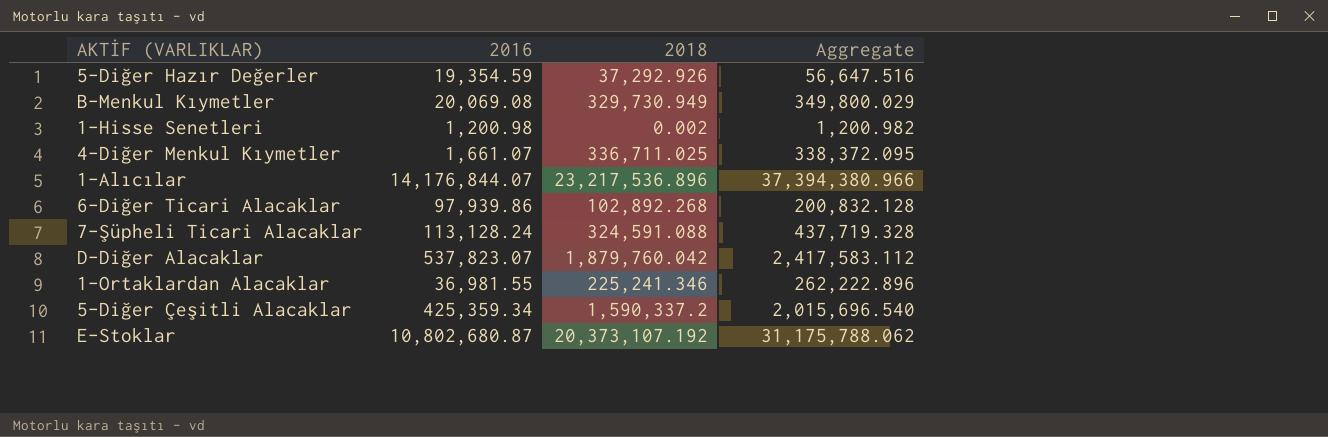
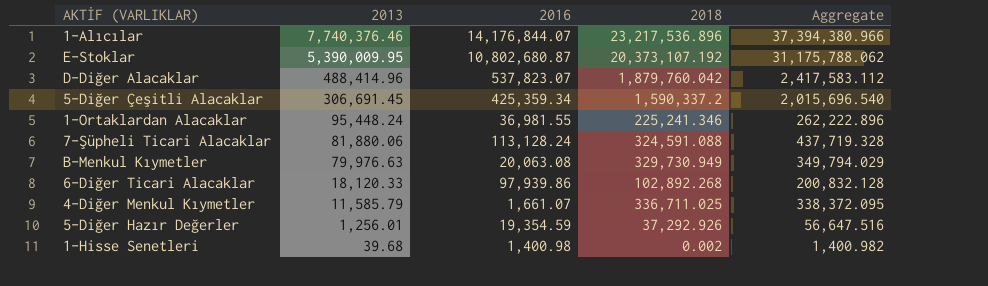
row order: none -> 2013 descending
column 2013 | position: none -> 2
B-Menkul Kıymetler | 2016: 20,069.08 -> 20,063.08
B-Menkul Kıymetler | Aggregate: 349,800.029 -> 349,794.029
1-Hisse Senetleri | 2016: 1,200.98 -> 1,400.98
1-Hisse Senetleri | Aggregate: 1,200.982 -> 1,400.982

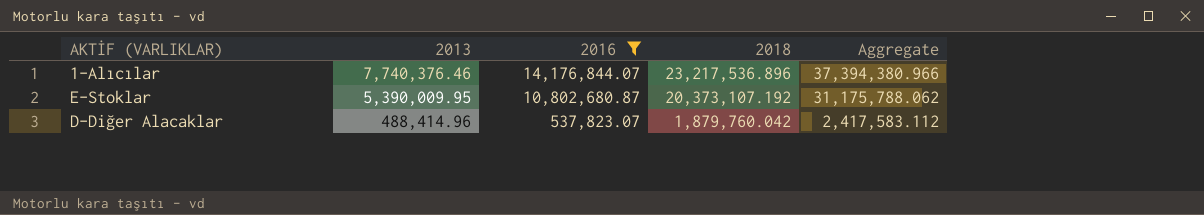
filter: none -> 2016 >= 537,823.07

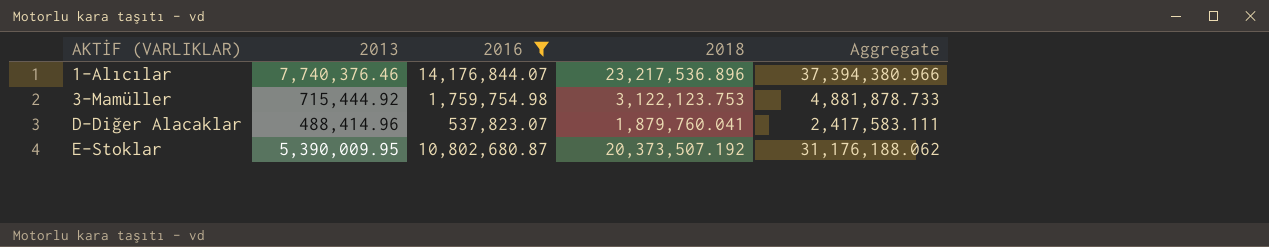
row order: 2013 descending -> AKTİF (VARLIKLAR) ascending
row 3-Mamüller: none -> 715,444.92 | 1,759,754.98 | 3,122,123.753 | 4,881,878.733
D-Diğer Alacaklar | 2018: 1,879,760.042 -> 1,879,760.041
D-Diğer Alacaklar | Aggregate: 2,417,583.112 -> 2,417,583.111
E-Stoklar | 2018: 20,373,107.192 -> 20,373,507.192
E-Stoklar | Aggregate: 31,175,788.062 -> 31,176,188.062

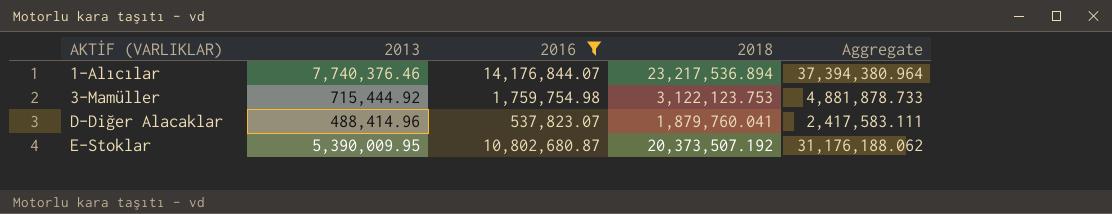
1-Alıcılar | 2018: 23,217,536.896 -> 23,217,536.894
1-Alıcılar | Aggregate: 37,394,380.966 -> 37,394,380.964

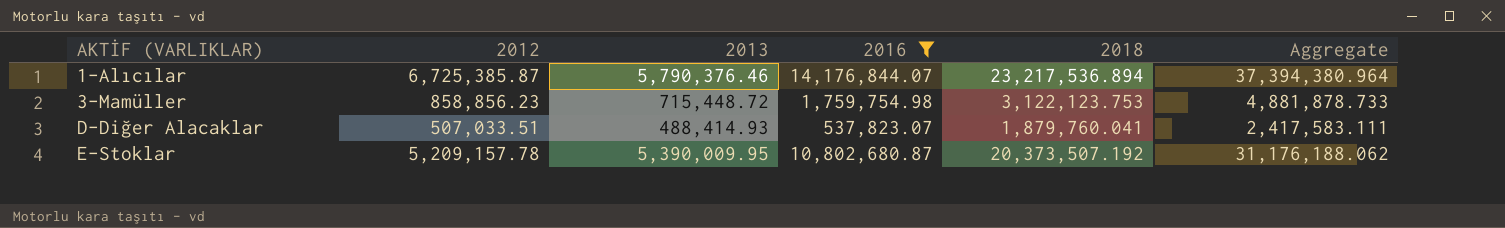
column 2012 | position: none -> 2
1-Alıcılar | 2013: 7,740,376.46 -> 5,790,376.46
3-Mamüller | 2013: 715,444.92 -> 715,448.72
D-Diğer Alacaklar | 2013: 488,414.96 -> 488,414.93

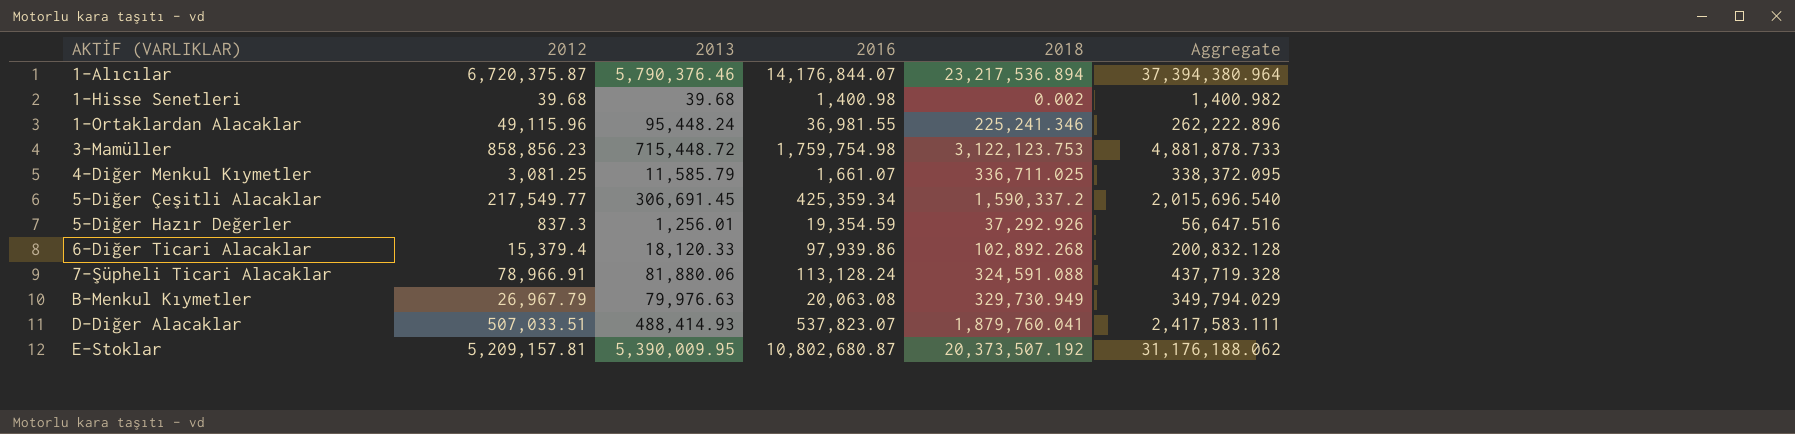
filter: 2016 >= 537,823.07 -> none
1-Alıcılar | 2012: 6,725,385.87 -> 6,720,375.87
E-Stoklar | 2012: 5,209,157.78 -> 5,209,157.81

